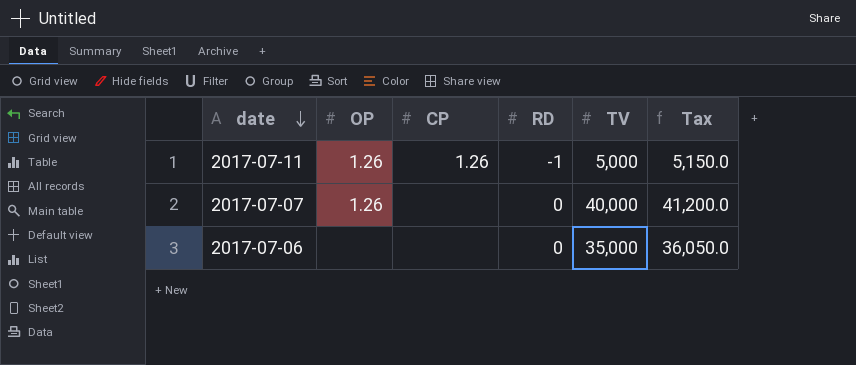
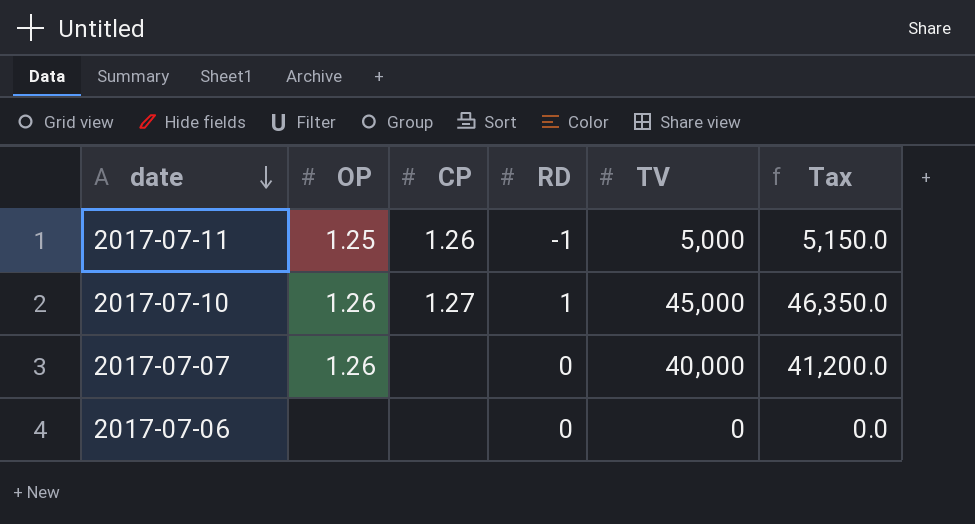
2017-07-11 | OP: 1.26 -> 1.25
row 2017-07-10: none -> 1.26 | 1.27 | 1 | 45,000 | 46,350.0
2017-07-06 | TV: 35,000 -> 0
2017-07-06 | Tax: 36,050.0 -> 0.0

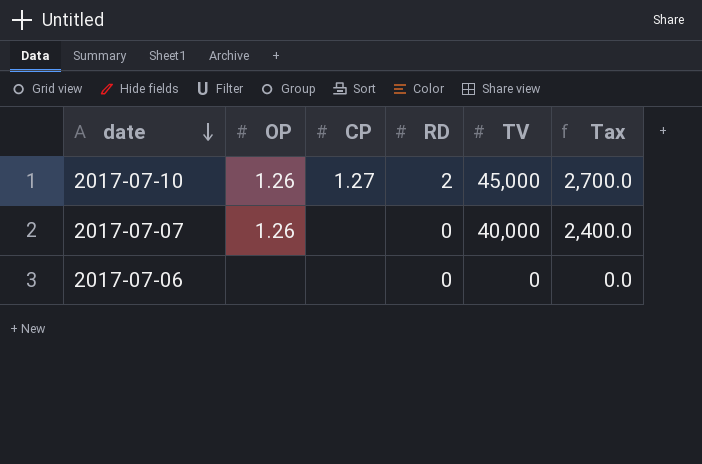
column Tax | formula: [TV] * 1.03 -> [TV] * 0.06
row 2017-07-11: 1.25 | 1.26 | -1 | 5,000 | 5,150.0 -> none
2017-07-10 | RD: 1 -> 2

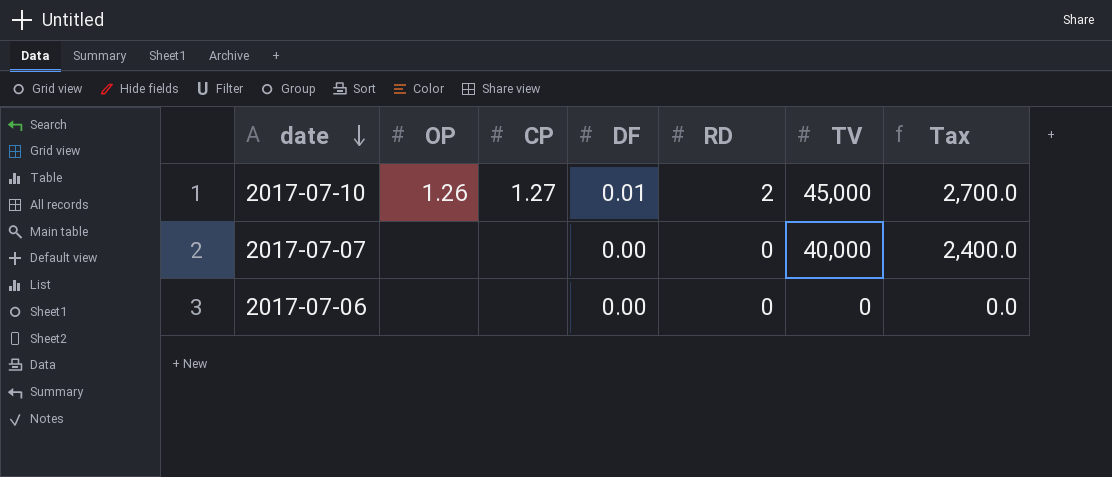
column DF | position: none -> 4
2017-07-07 | OP: 1.26 -> none

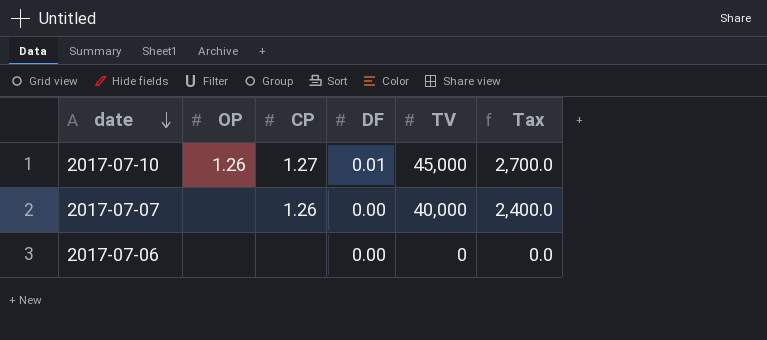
column RD | position: 5 -> none
2017-07-07 | CP: none -> 1.26

